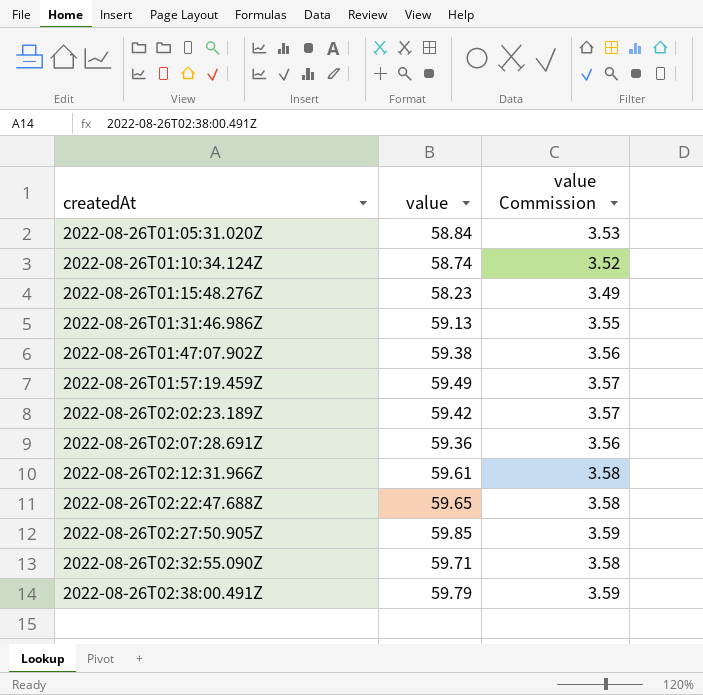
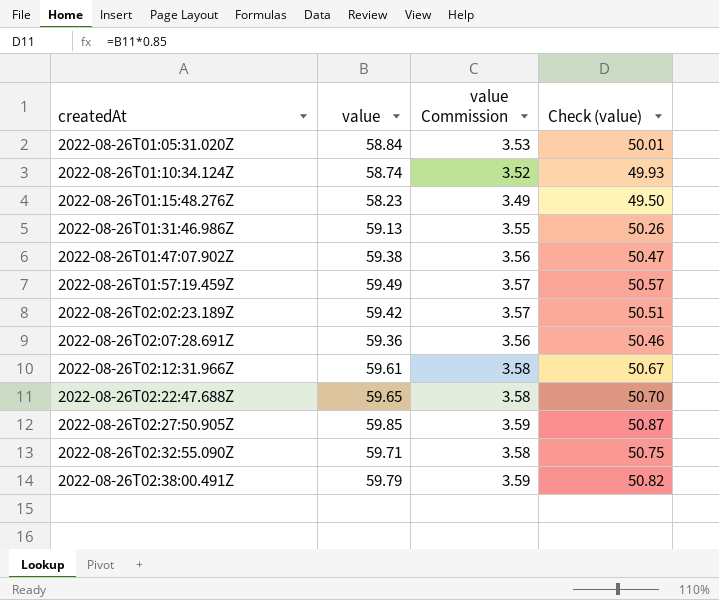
column Check (value) | formula: none -> [value] * 0.85

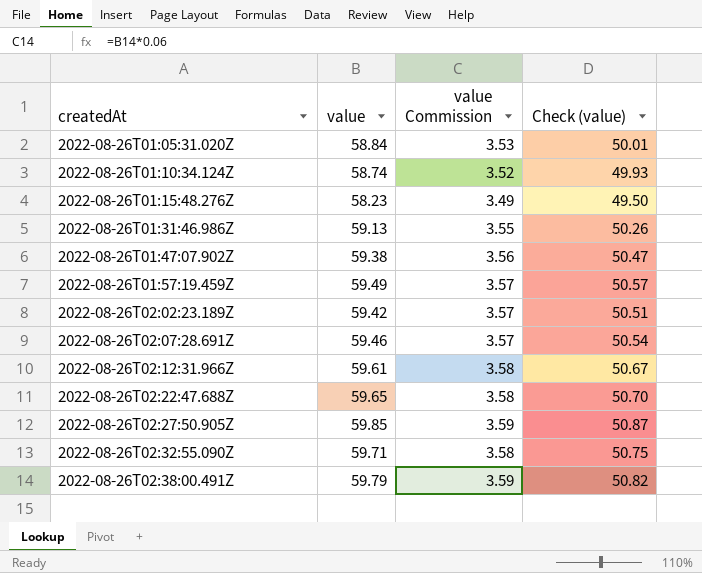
2022-08-26T02:07:28.691Z | value: 59.36 -> 59.46
2022-08-26T02:07:28.691Z | value Commission: 3.56 -> 3.57
2022-08-26T02:07:28.691Z | Check (value): 50.46 -> 50.54

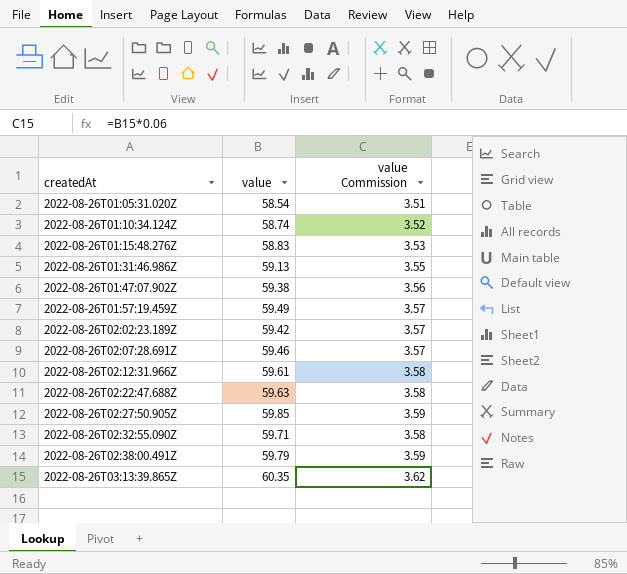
column Check (value) | formula: [value] * 0.85 -> none
2022-08-26T01:05:31.020Z | value: 58.84 -> 58.54
2022-08-26T01:05:31.020Z | value Commission: 3.53 -> 3.51
2022-08-26T01:15:48.276Z | value: 58.23 -> 58.83
2022-08-26T01:15:48.276Z | value Commission: 3.49 -> 3.53
2022-08-26T02:22:47.688Z | value: 59.65 -> 59.63
row 2022-08-26T03:13:39.865Z: none -> 60.35 | 3.62

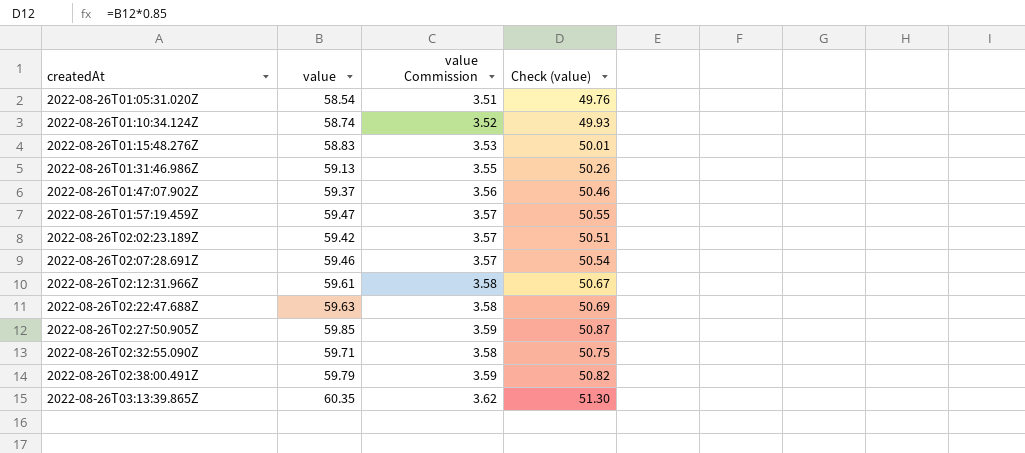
column Check (value) | formula: none -> [value] * 0.85
2022-08-26T01:47:07.902Z | value: 59.38 -> 59.37
2022-08-26T01:57:19.459Z | value: 59.49 -> 59.47

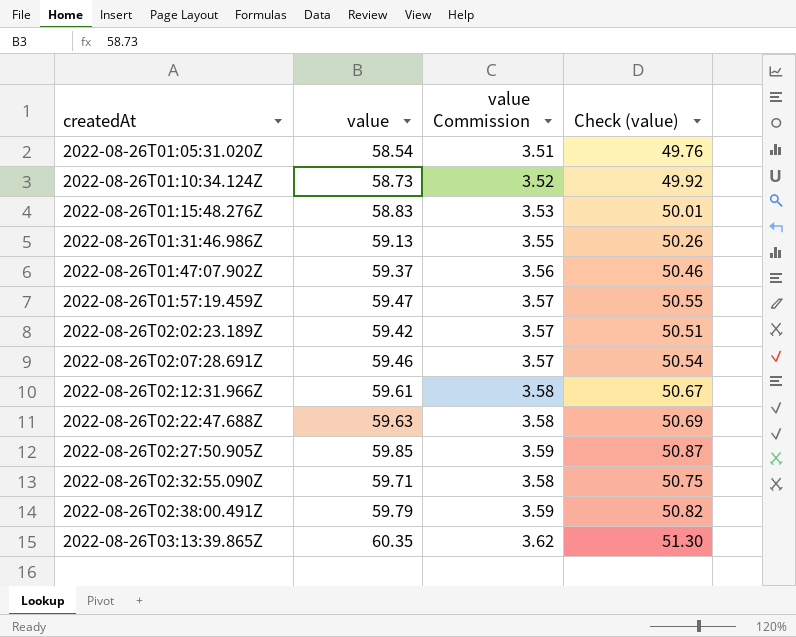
2022-08-26T01:10:34.124Z | value: 58.74 -> 58.73
2022-08-26T01:10:34.124Z | Check (value): 49.93 -> 49.92

